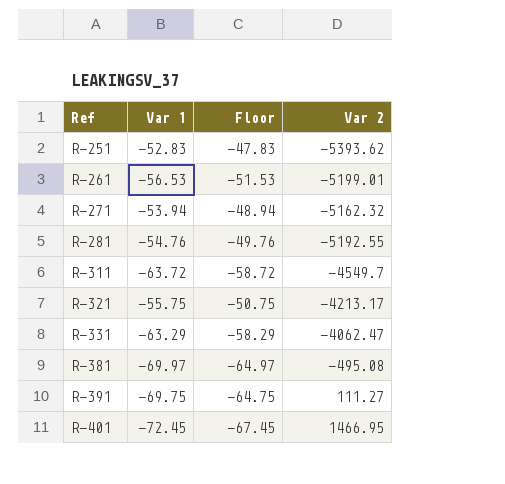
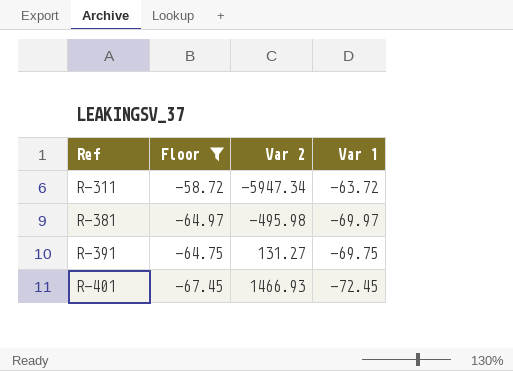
filter: none -> Floor <= -58.72
column Var 1 | position: 2 -> 4
R-311 | Var 2: -4549.7 -> -5947.34
R-381 | Var 2: -495.08 -> -495.98
R-391 | Var 2: 111.27 -> 131.27
R-401 | Var 2: 1466.95 -> 1466.93

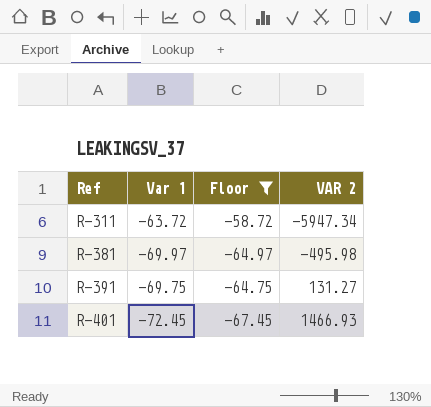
column Var 1 | position: 4 -> 2
column name: Var 2 -> VAR 2

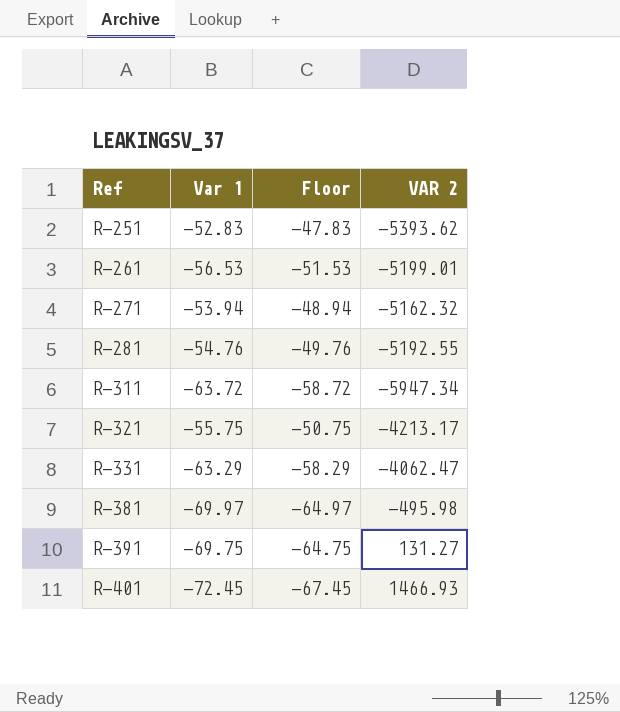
filter: Floor <= -58.72 -> none

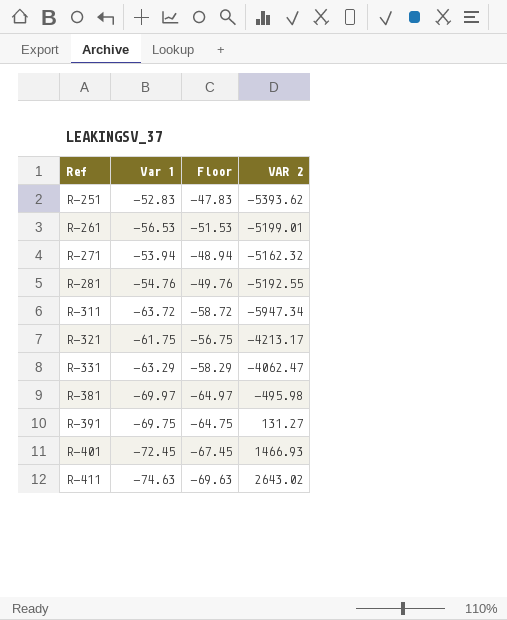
R-321 | Var 1: -55.75 -> -61.75
R-321 | Floor: -50.75 -> -56.75
row R-411: none -> -74.63 | -69.63 | 2643.02

